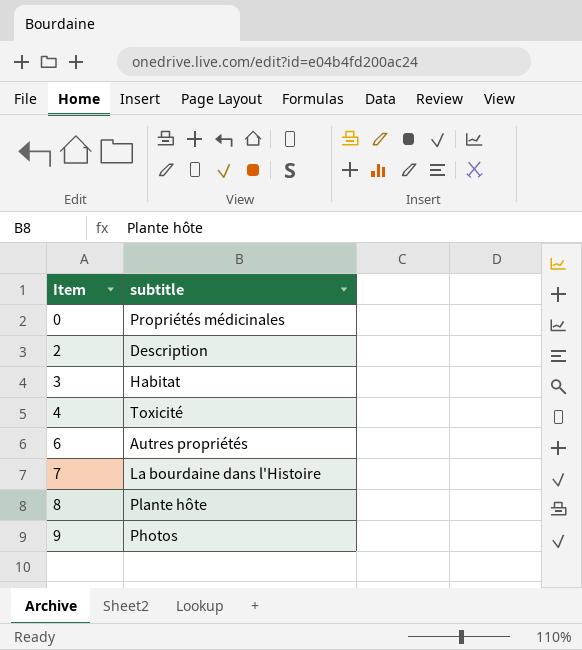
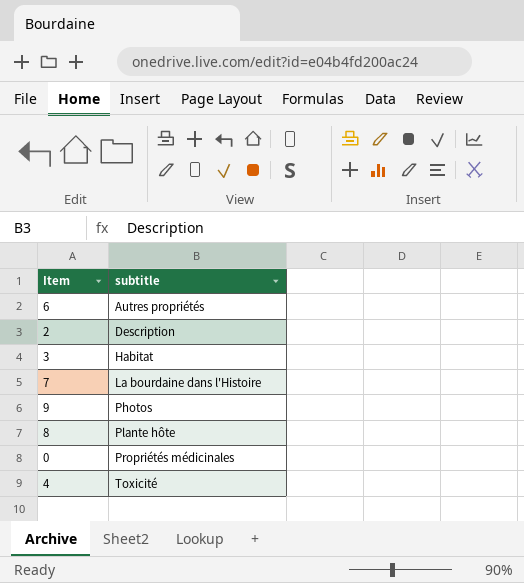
row order: Item ascending -> subtitle ascending

